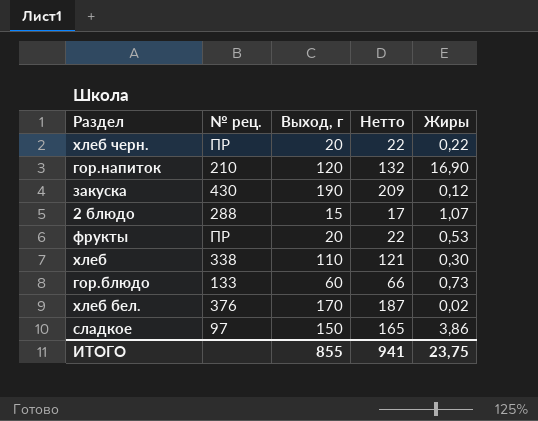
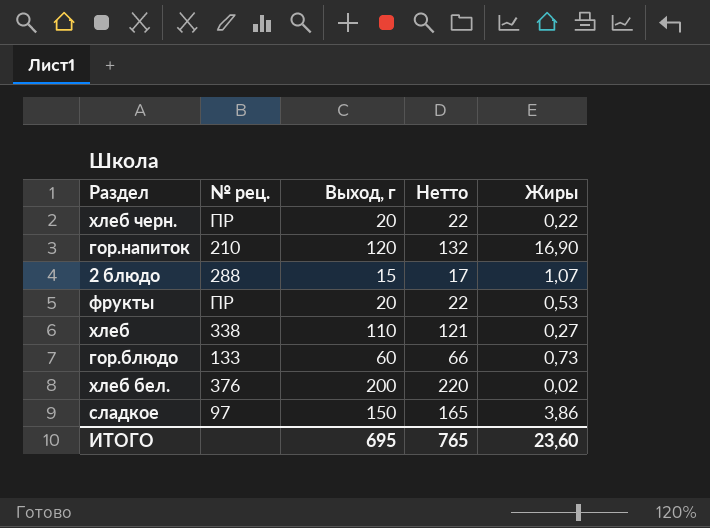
row закуска: 430 | 190 | 209 | 0,12 -> none
хлеб | Жиры: 0,30 -> 0,27
хлеб бел. | Выход, г: 170 -> 200
хлеб бел. | Нетто: 187 -> 220
ИТОГО | Выход, г: 855 -> 695
ИТОГО | Нетто: 941 -> 765
ИТОГО | Жиры: 23,75 -> 23,60

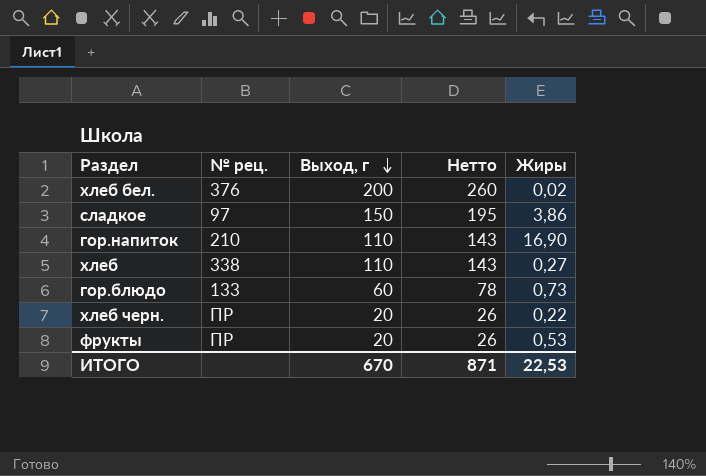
row order: none -> Выход, г descending
column Нетто | formula: [Выход, г] * 1,1 -> [Выход, г] * 1,3
row 2 блюдо: 288 | 15 | 17 | 1,07 -> none
гор.напиток | Выход, г: 120 -> 110
ИТОГО | Выход, г: 695 -> 670
ИТОГО | Нетто: 765 -> 871
ИТОГО | Жиры: 23,60 -> 22,53

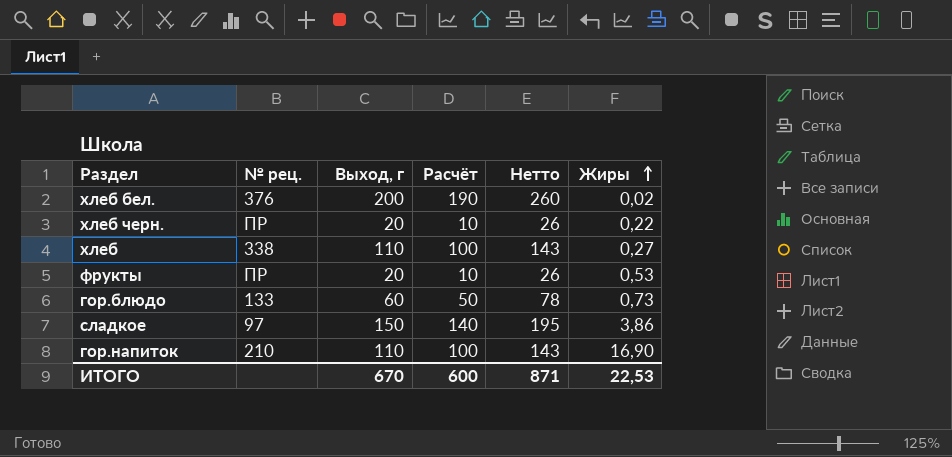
row order: Выход, г descending -> Жиры ascending
column Расчёт | formula: none -> [Выход, г] - 10

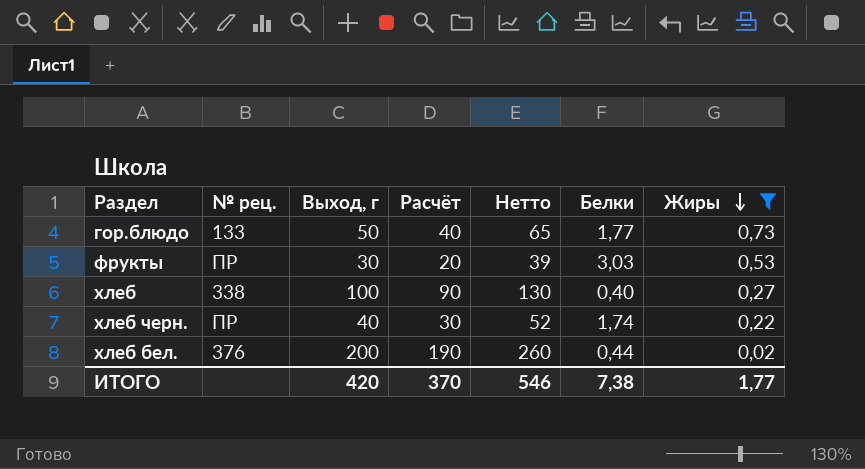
filter: none -> Жиры <= 0,73
row order: Жиры ascending -> Жиры descending
column Белки | position: none -> 6
гор.блюдо | Выход, г: 60 -> 50
гор.блюдо | Расчёт: 50 -> 40
гор.блюдо | Нетто: 78 -> 65
фрукты | Выход, г: 20 -> 30
фрукты | Расчёт: 10 -> 20
фрукты | Нетто: 26 -> 39
хлеб | Выход, г: 110 -> 100
хлеб | Расчёт: 100 -> 90
хлеб | Нетто: 143 -> 130
хлеб черн. | Выход, г: 20 -> 40
хлеб черн. | Расчёт: 10 -> 30
хлеб черн. | Нетто: 26 -> 52
ИТОГО | Выход, г: 670 -> 420
ИТОГО | Расчёт: 600 -> 370
ИТОГО | Нетто: 871 -> 546
ИТОГО | Жиры: 22,53 -> 1,77

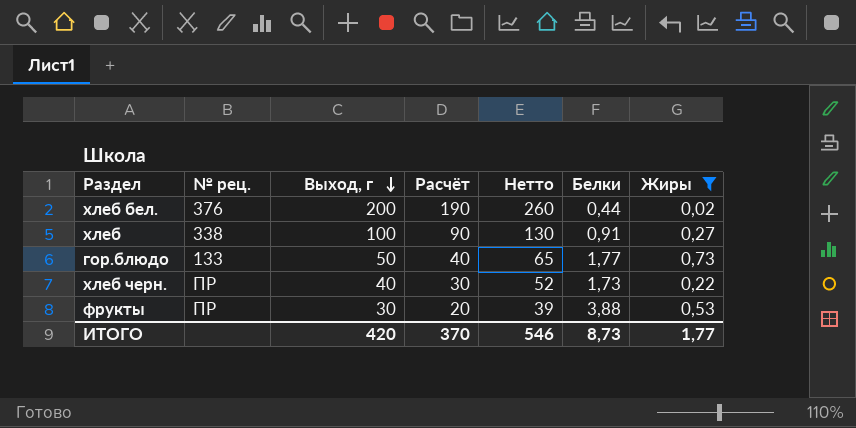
row order: Жиры descending -> Выход, г descending
хлеб | Белки: 0,40 -> 0,91
хлеб черн. | Белки: 1,74 -> 1,73
фрукты | Белки: 3,03 -> 3,88
ИТОГО | Белки: 7,38 -> 8,73

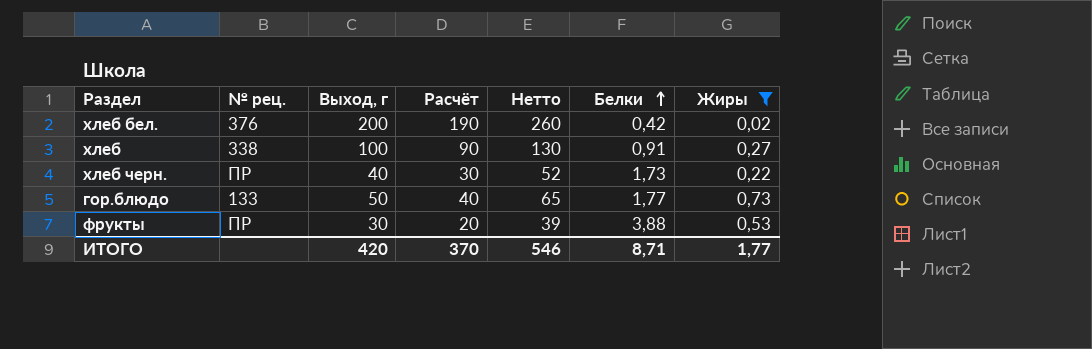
row order: Выход, г descending -> Белки ascending
хлеб бел. | Белки: 0,44 -> 0,42
ИТОГО | Белки: 8,73 -> 8,71

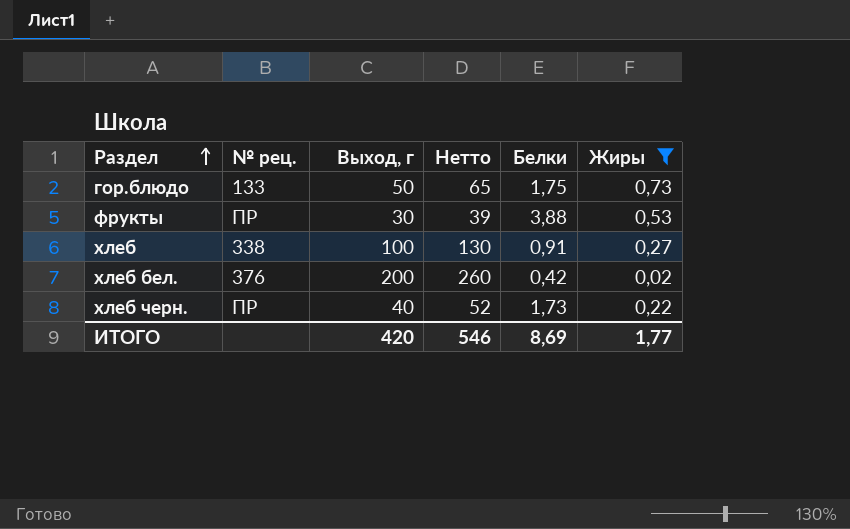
row order: Белки ascending -> Раздел ascending
column Расчёт | formula: [Выход, г] - 10 -> none
гор.блюдо | Белки: 1,77 -> 1,75
ИТОГО | Белки: 8,71 -> 8,69

